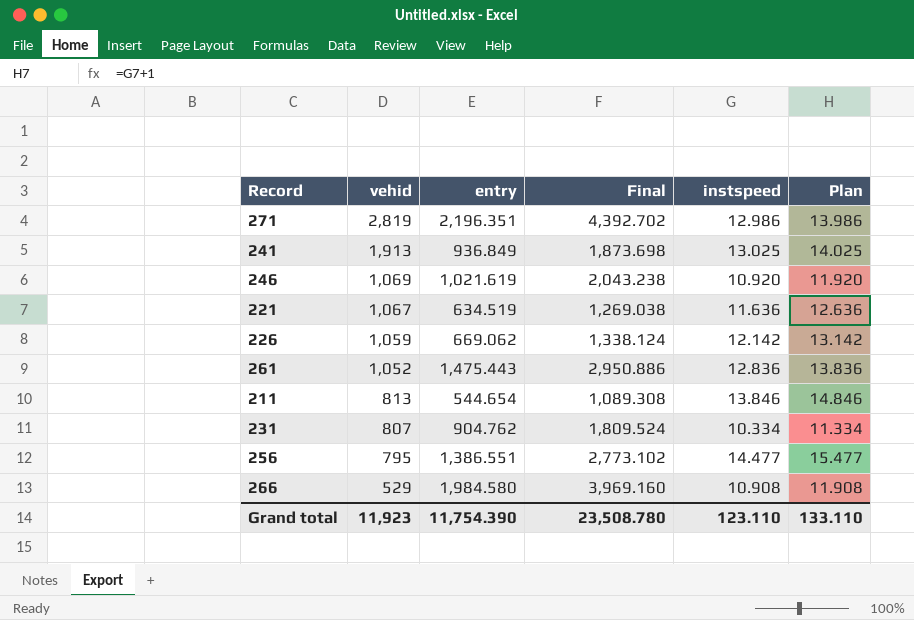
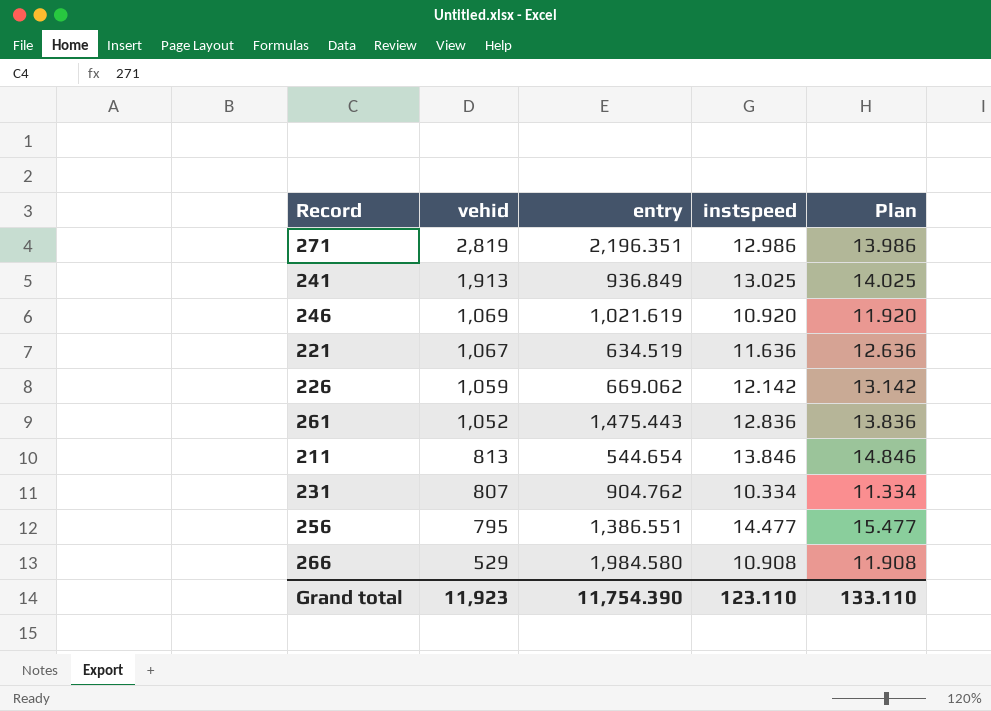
column Final | formula: [entry] * 2 -> none

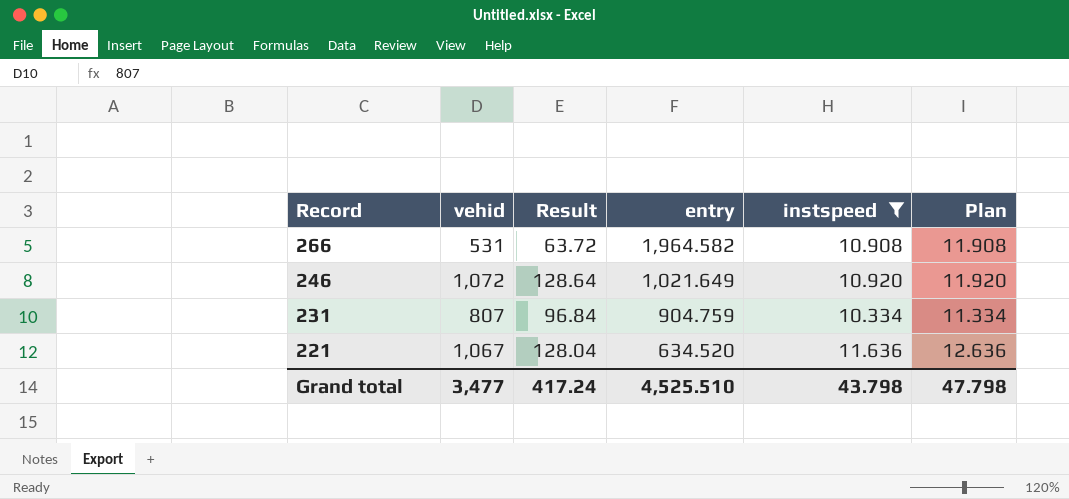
filter: none -> instspeed <= 11.636
row order: vehid descending -> Record descending
column Result | formula: none -> [vehid] * 0.12
266 | vehid: 529 -> 531
266 | entry: 1,984.580 -> 1,964.582
246 | vehid: 1,069 -> 1,072
246 | entry: 1,021.619 -> 1,021.649
231 | entry: 904.762 -> 904.759
221 | entry: 634.519 -> 634.520
Grand total | vehid: 11,923 -> 3,477
Grand total | entry: 11,754.390 -> 4,525.510
Grand total | instspeed: 123.110 -> 43.798
Grand total | Plan: 133.110 -> 47.798

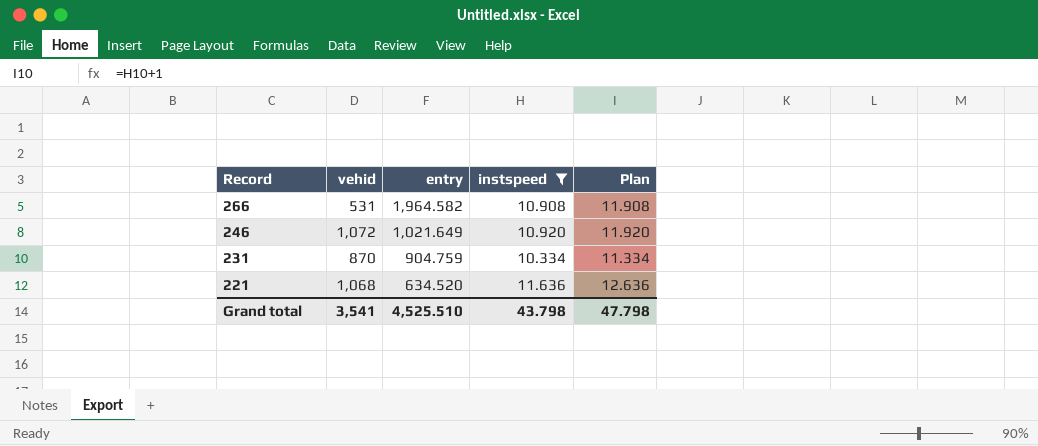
column Result | formula: [vehid] * 0.12 -> none
231 | vehid: 807 -> 870
221 | vehid: 1,067 -> 1,068
Grand total | vehid: 3,477 -> 3,541

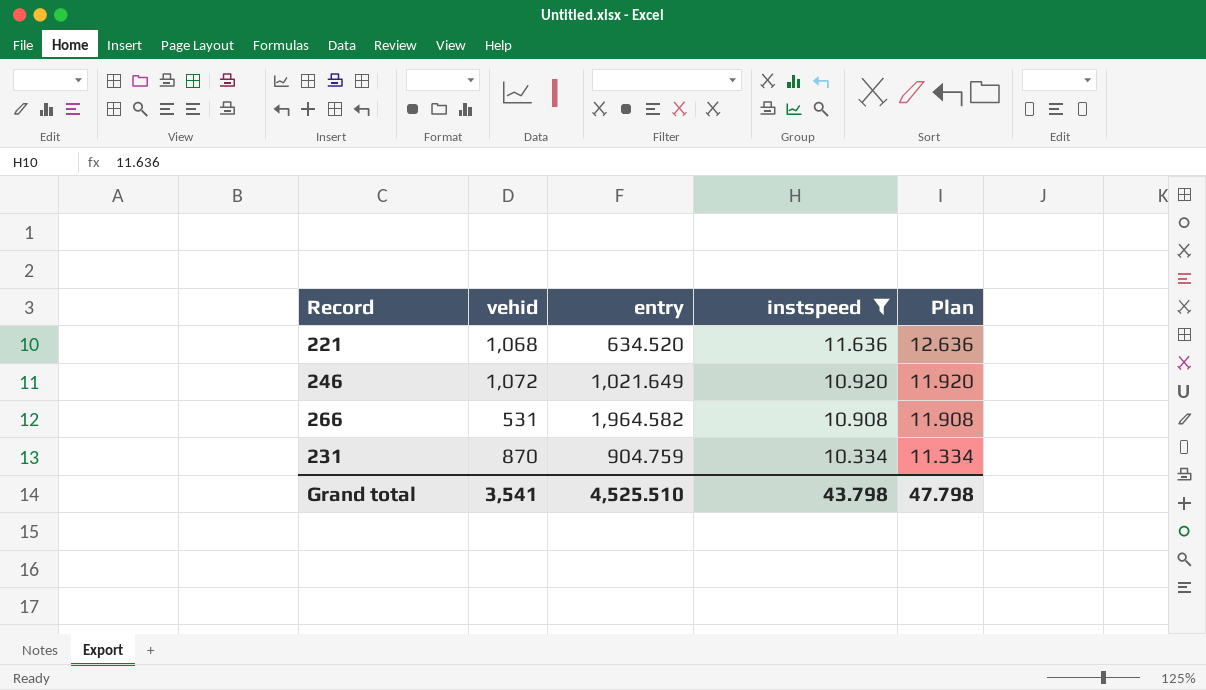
row order: Record descending -> instspeed descending

